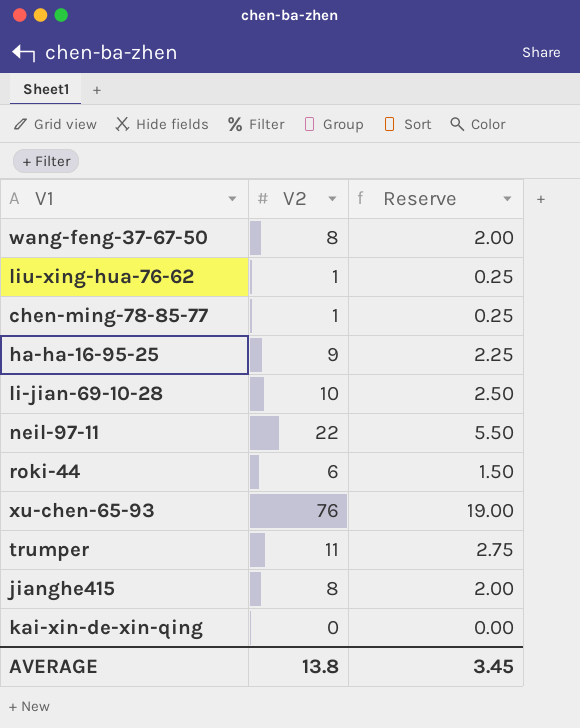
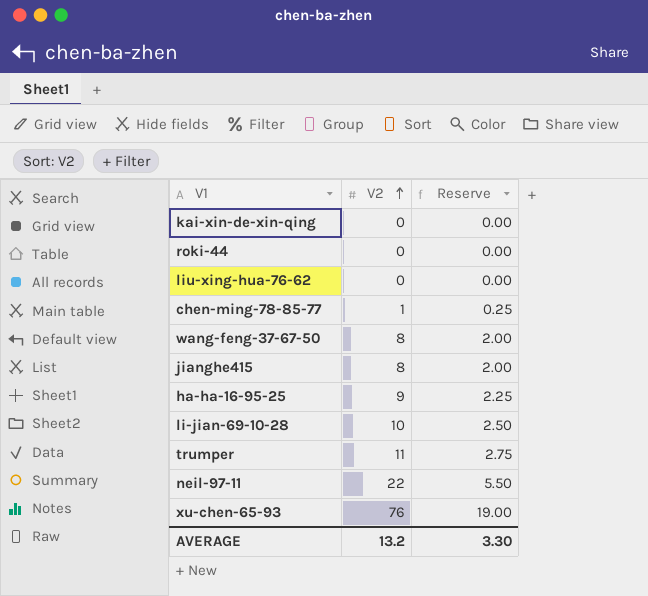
row order: none -> V2 ascending
roki-44 | V2: 6 -> 0
roki-44 | Reserve: 1.50 -> 0.00
liu-xing-hua-76-62 | V2: 1 -> 0
liu-xing-hua-76-62 | Reserve: 0.25 -> 0.00
AVERAGE | V2: 13.8 -> 13.2
AVERAGE | Reserve: 3.45 -> 3.30

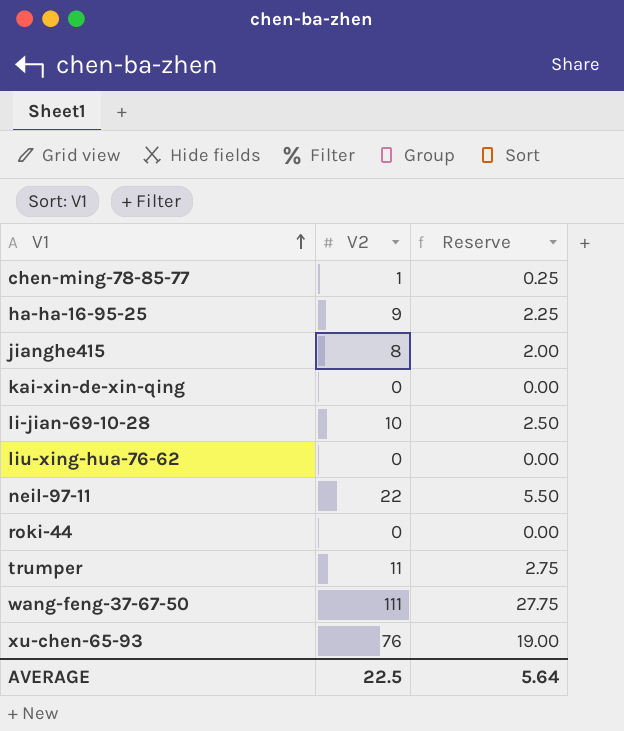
row order: V2 ascending -> V1 ascending
wang-feng-37-67-50 | V2: 8 -> 111
wang-feng-37-67-50 | Reserve: 2.00 -> 27.75
AVERAGE | V2: 13.2 -> 22.5
AVERAGE | Reserve: 3.30 -> 5.64

